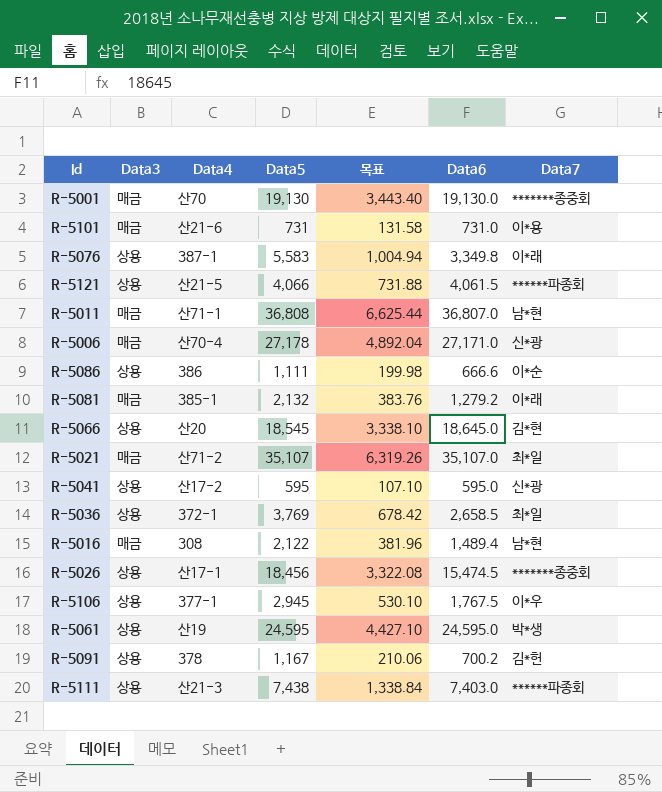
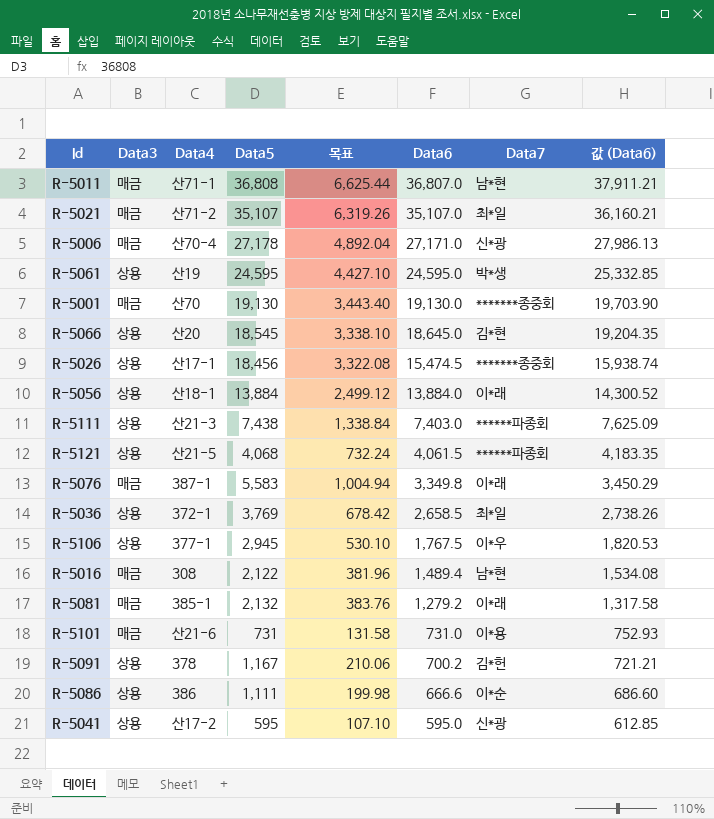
row order: none -> Data6 descending
column 값 (Data6) | formula: none -> [Data6] * 1.03
row R-5056: none -> 상용 | 산18-1 | 13,884 | 2,499.12 | 13,884.0 | 이*래 | 14,300.52
R-5121 | Data5: 4,066 -> 4,068
R-5121 | 목표: 731.88 -> 732.24
R-5076 | Data3: 상용 -> 매금

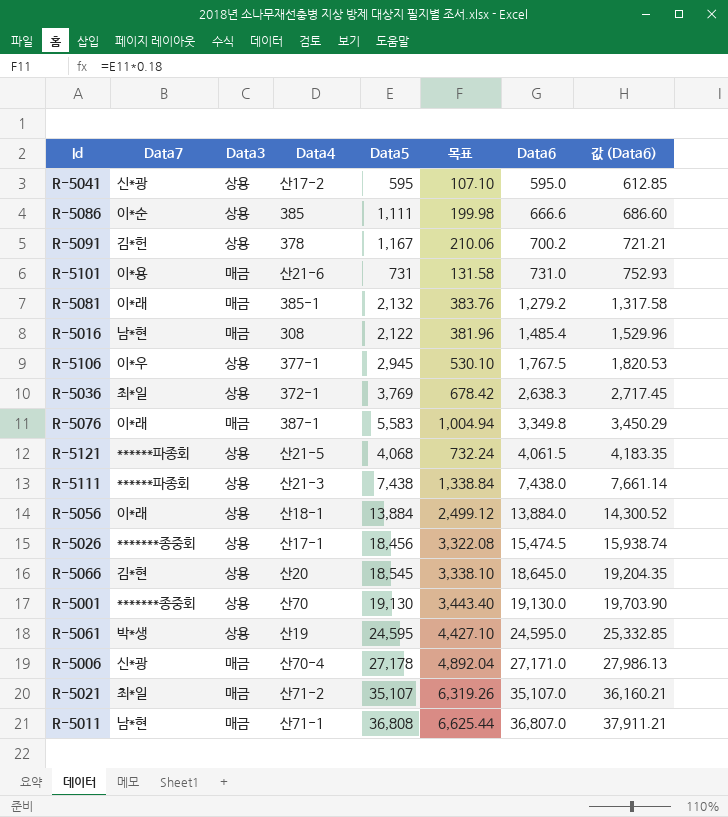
row order: Data6 descending -> Data6 ascending
column Data7 | position: 7 -> 2
R-5086 | Data4: 386 -> 385
R-5016 | Data6: 1,489.4 -> 1,485.4
R-5016 | 값 (Data6): 1,534.08 -> 1,529.96
R-5036 | Data6: 2,658.5 -> 2,638.3
R-5036 | 값 (Data6): 2,738.26 -> 2,717.45
R-5111 | Data6: 7,403.0 -> 7,438.0
R-5111 | 값 (Data6): 7,625.09 -> 7,661.14
R-5001 | Data3: 매금 -> 상용

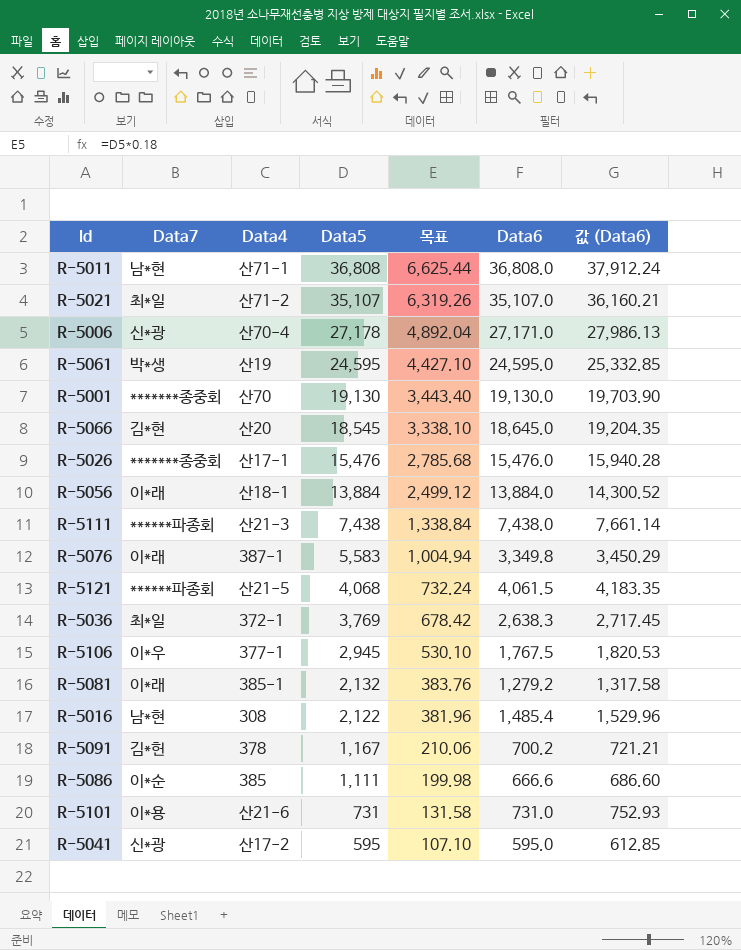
row order: Data6 ascending -> Data5 descending
column Data3 | position: 3 -> none
R-5011 | Data6: 36,807.0 -> 36,808.0
R-5011 | 값 (Data6): 37,911.21 -> 37,912.24
R-5026 | Data5: 18,456 -> 15,476
R-5026 | 목표: 3,322.08 -> 2,785.68
R-5026 | Data6: 15,474.5 -> 15,476.0
R-5026 | 값 (Data6): 15,938.74 -> 15,940.28

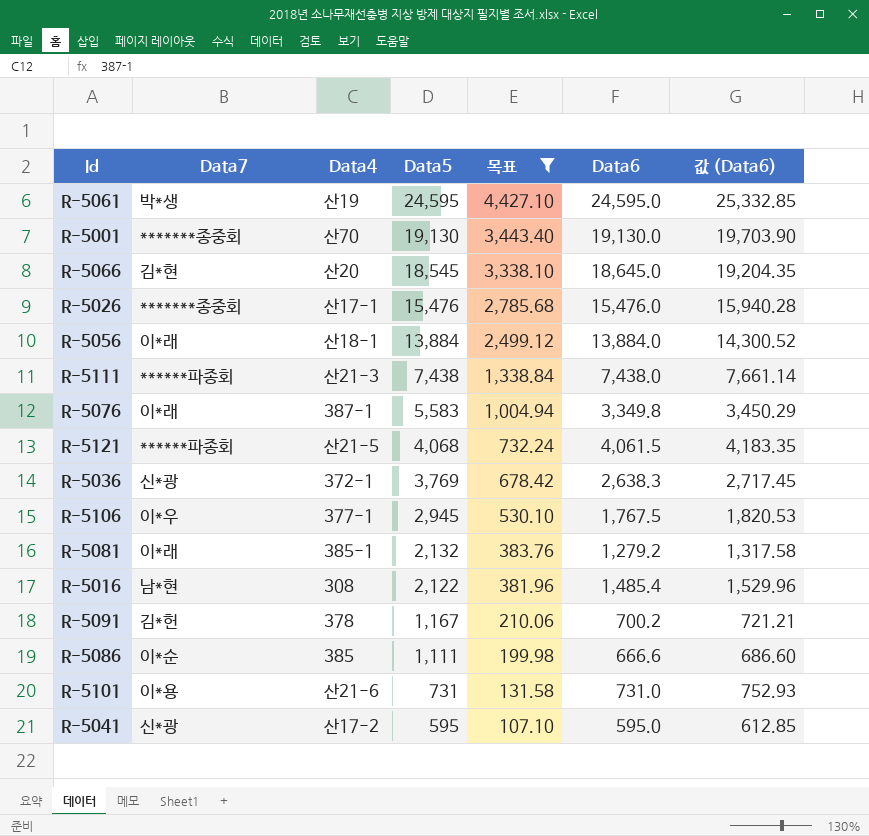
filter: none -> 목표 <= 4,427.10
R-5036 | Data7: 최*일 -> 신*광

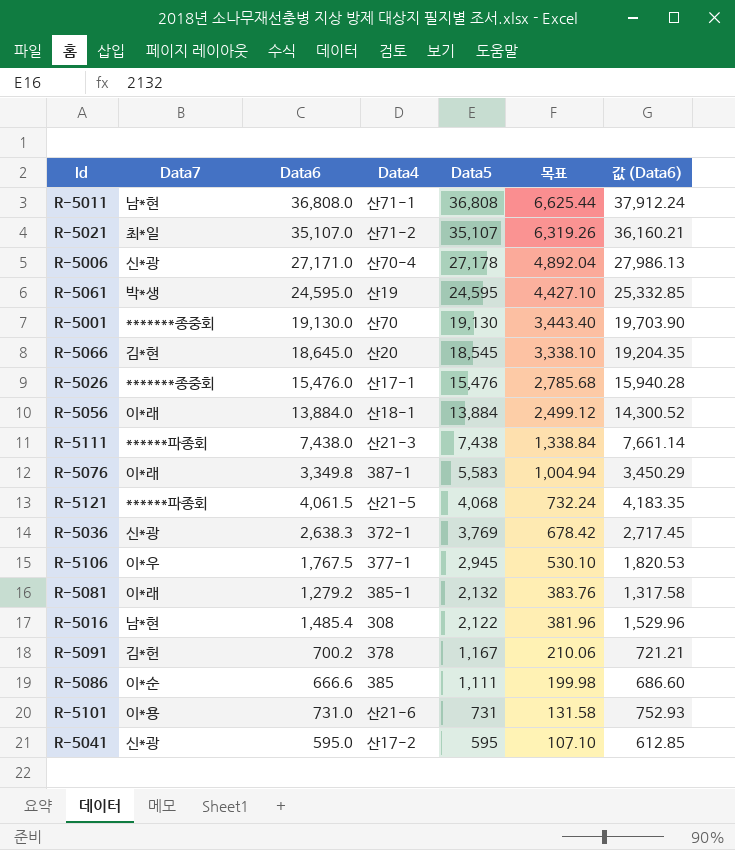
filter: 목표 <= 4,427.10 -> none
column Data6 | position: 6 -> 3

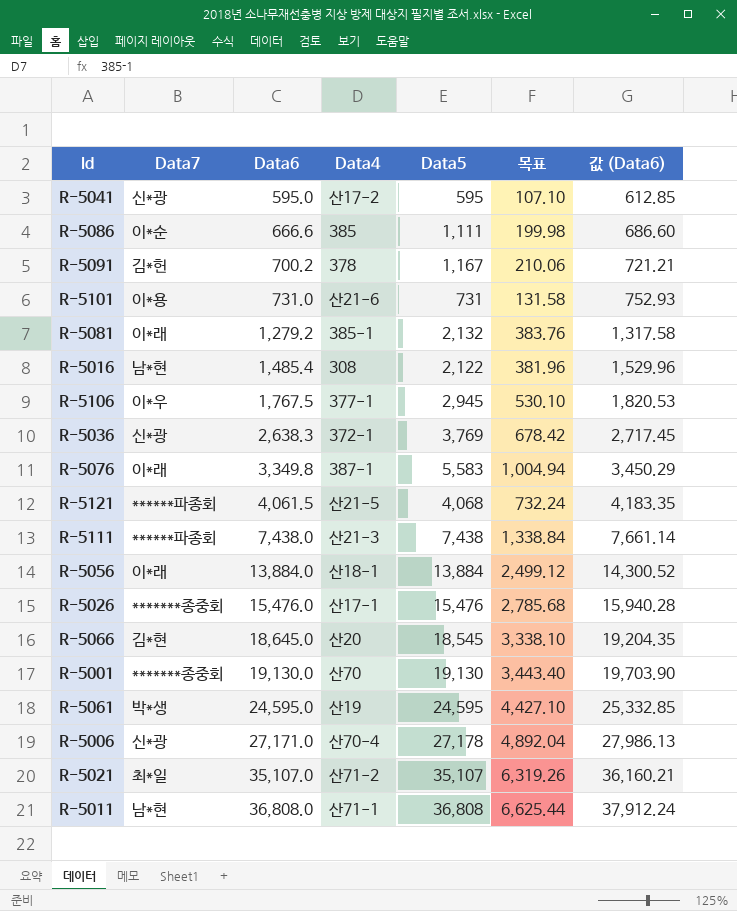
row order: Data5 descending -> Data6 ascending

